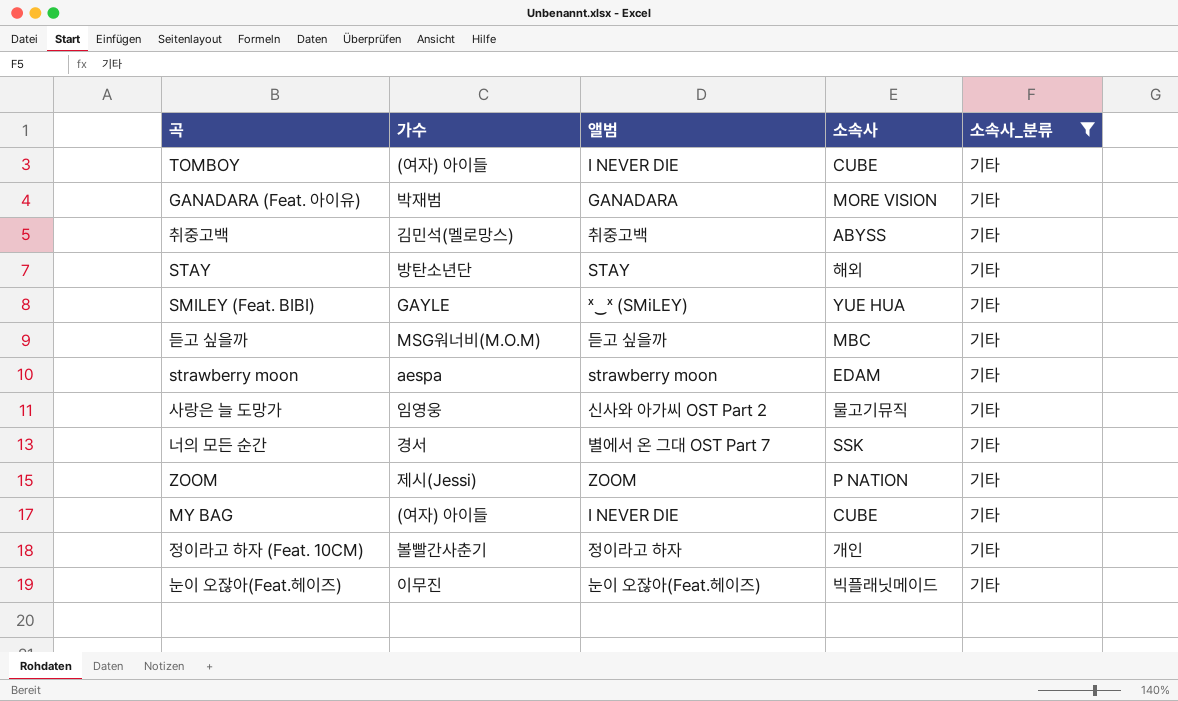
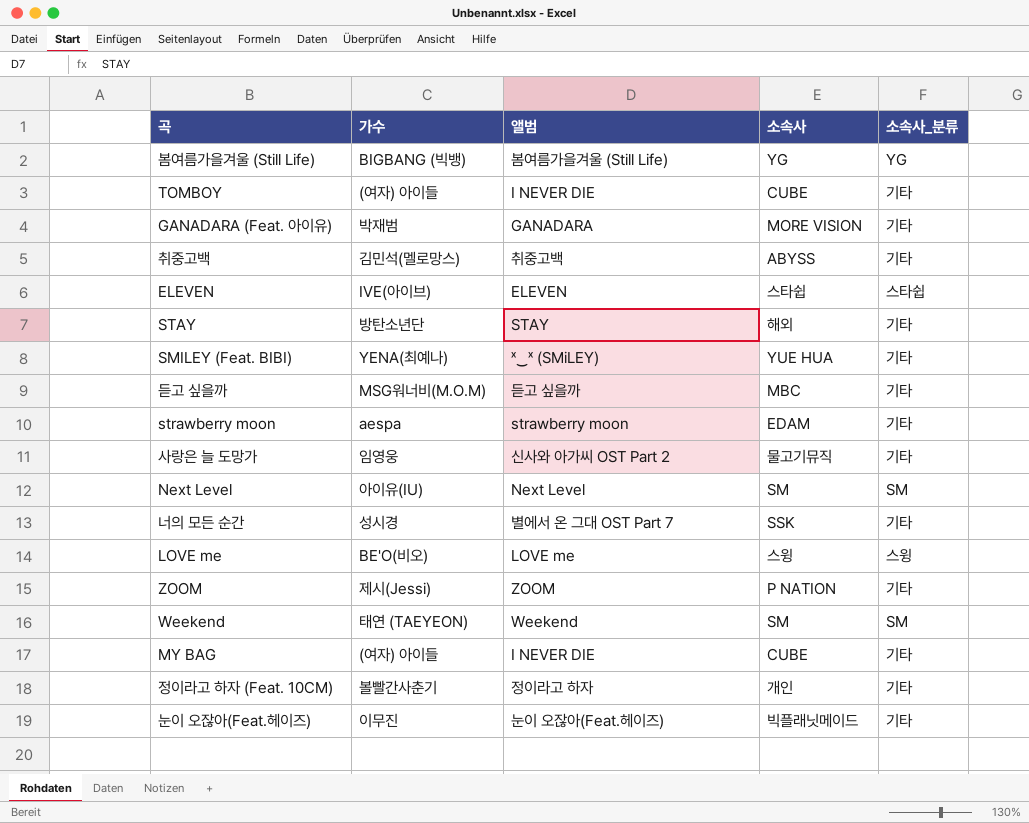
filter: 소속사_분류 = 기타 -> none
SMILEY (Feat. BIBI) | 가수: GAYLE -> YENA(최예나)
너의 모든 순간 | 가수: 경서 -> 성시경

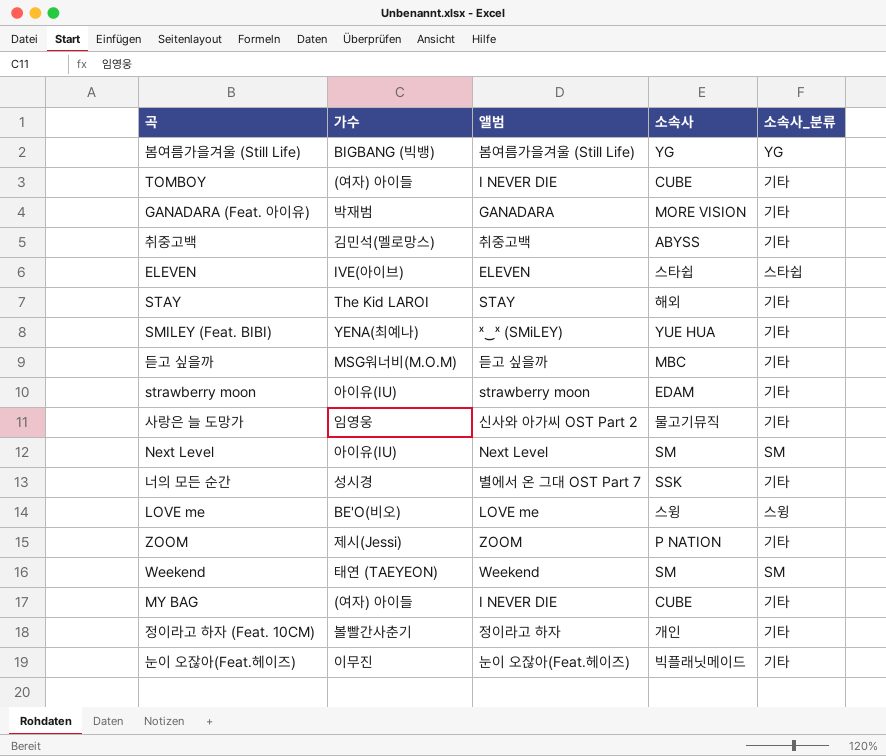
STAY | 가수: 방탄소년단 -> The Kid LAROI
strawberry moon | 가수: aespa -> 아이유(IU)

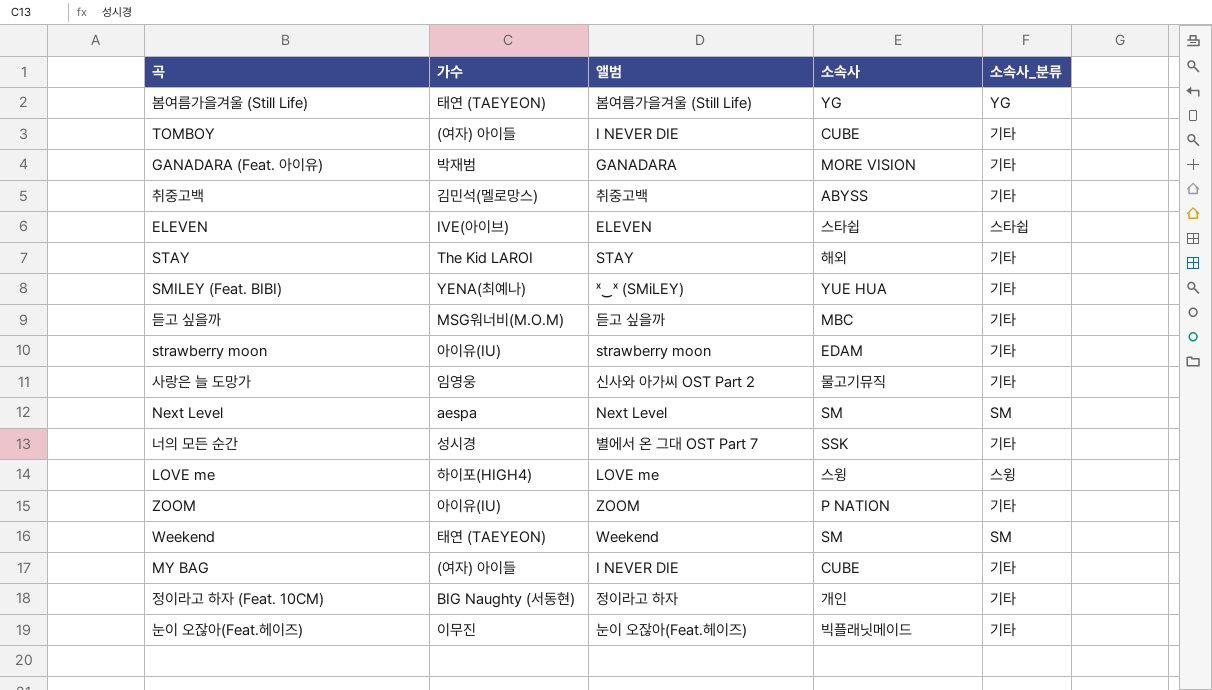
봄여름가을겨울 (Still Life) | 가수: BIGBANG (빅뱅) -> 태연 (TAEYEON)
Next Level | 가수: 아이유(IU) -> aespa
LOVE me | 가수: BE'O(비오) -> 하이포(HIGH4)
ZOOM | 가수: 제시(Jessi) -> 아이유(IU)
정이라고 하자 (Feat. 10CM) | 가수: 볼빨간사춘기 -> BIG Naughty (서동현)

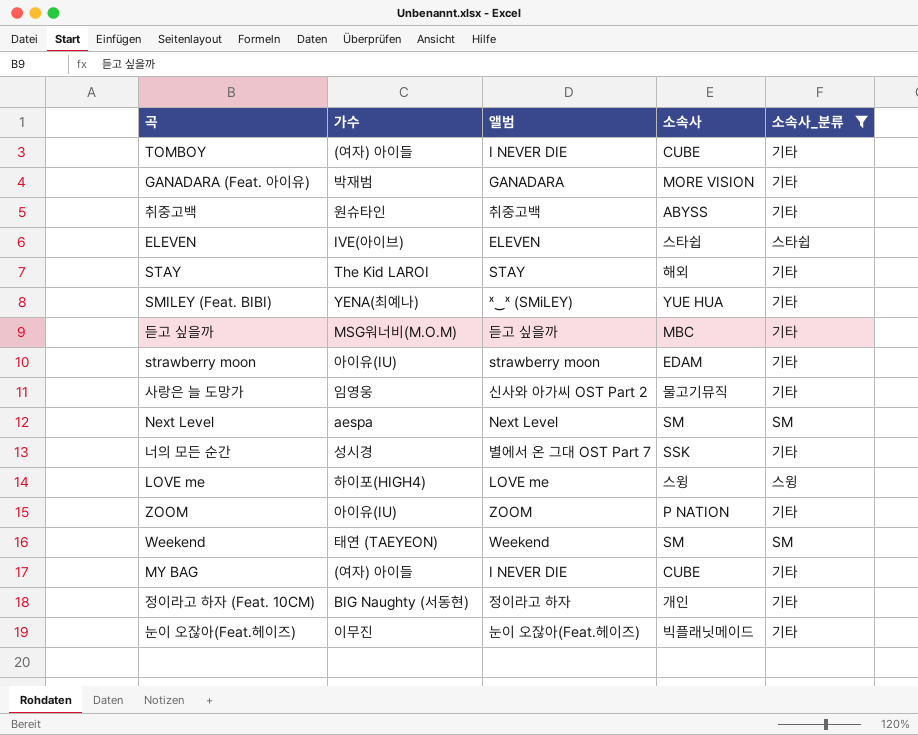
filter: none -> 소속사_분류 != YG
취중고백 | 가수: 김민석(멜로망스) -> 원슈타인

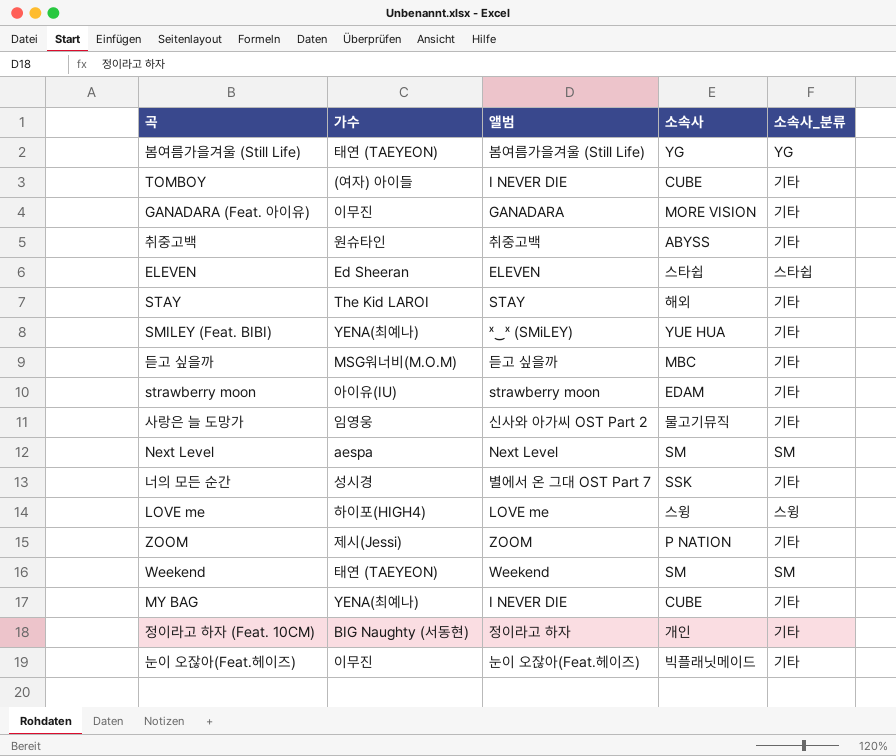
filter: 소속사_분류 != YG -> none
GANADARA (Feat. 아이유) | 가수: 박재범 -> 이무진
ELEVEN | 가수: IVE(아이브) -> Ed Sheeran
ZOOM | 가수: 아이유(IU) -> 제시(Jessi)
MY BAG | 가수: (여자) 아이들 -> YENA(최예나)

